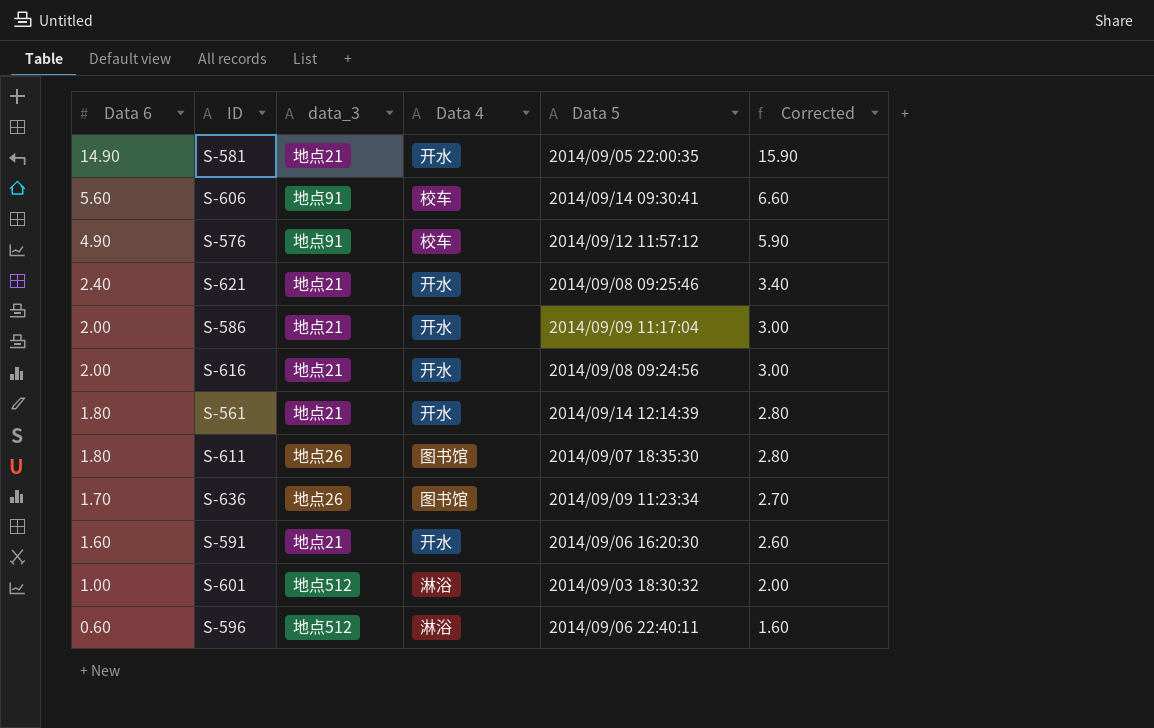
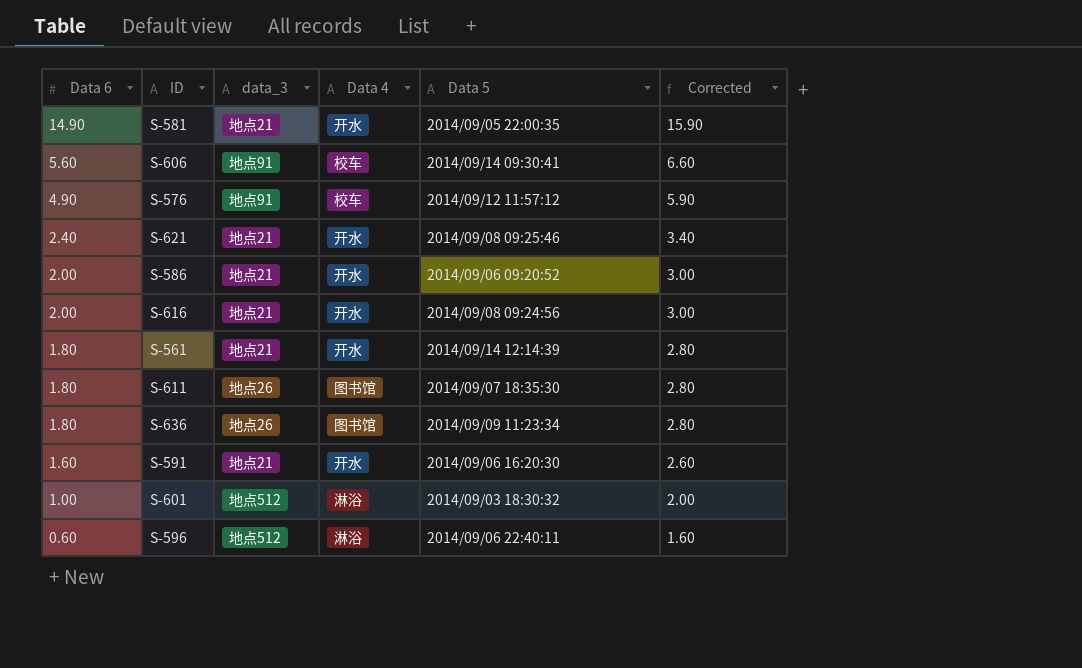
S-586 | Data 5: 2014/09/09 11:17:04 -> 2014/09/06 09:20:52
S-636 | Data 6: 1.70 -> 1.80
S-636 | Corrected: 2.70 -> 2.80

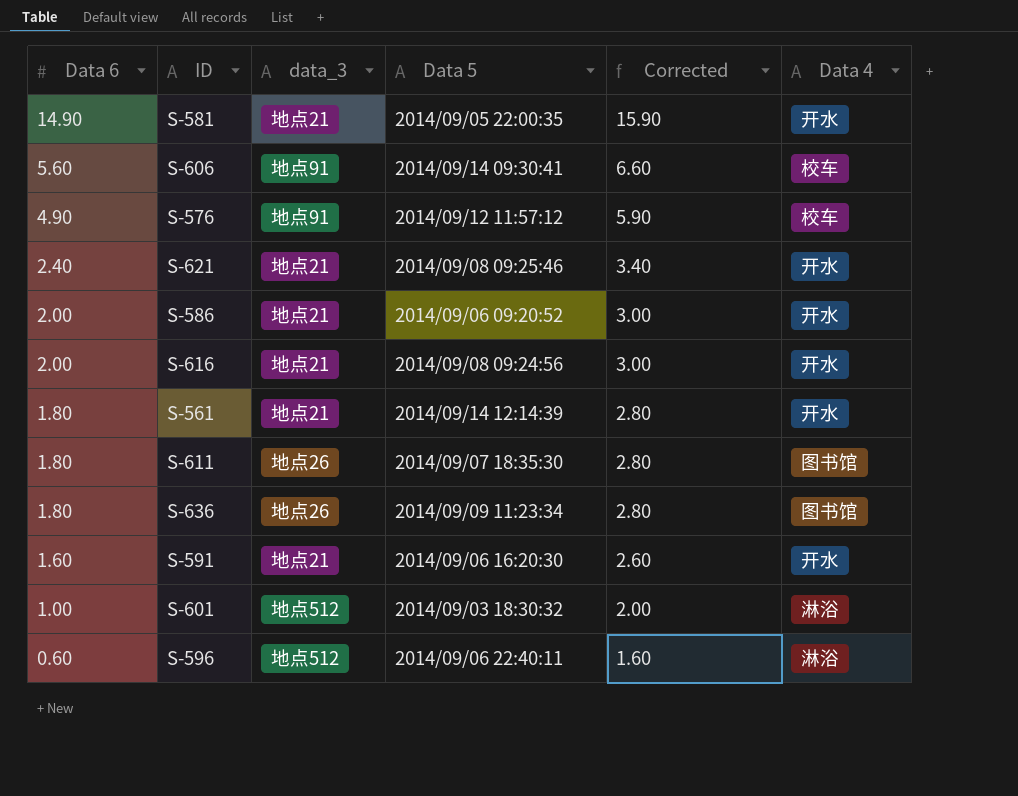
column Data 4 | position: 4 -> 6

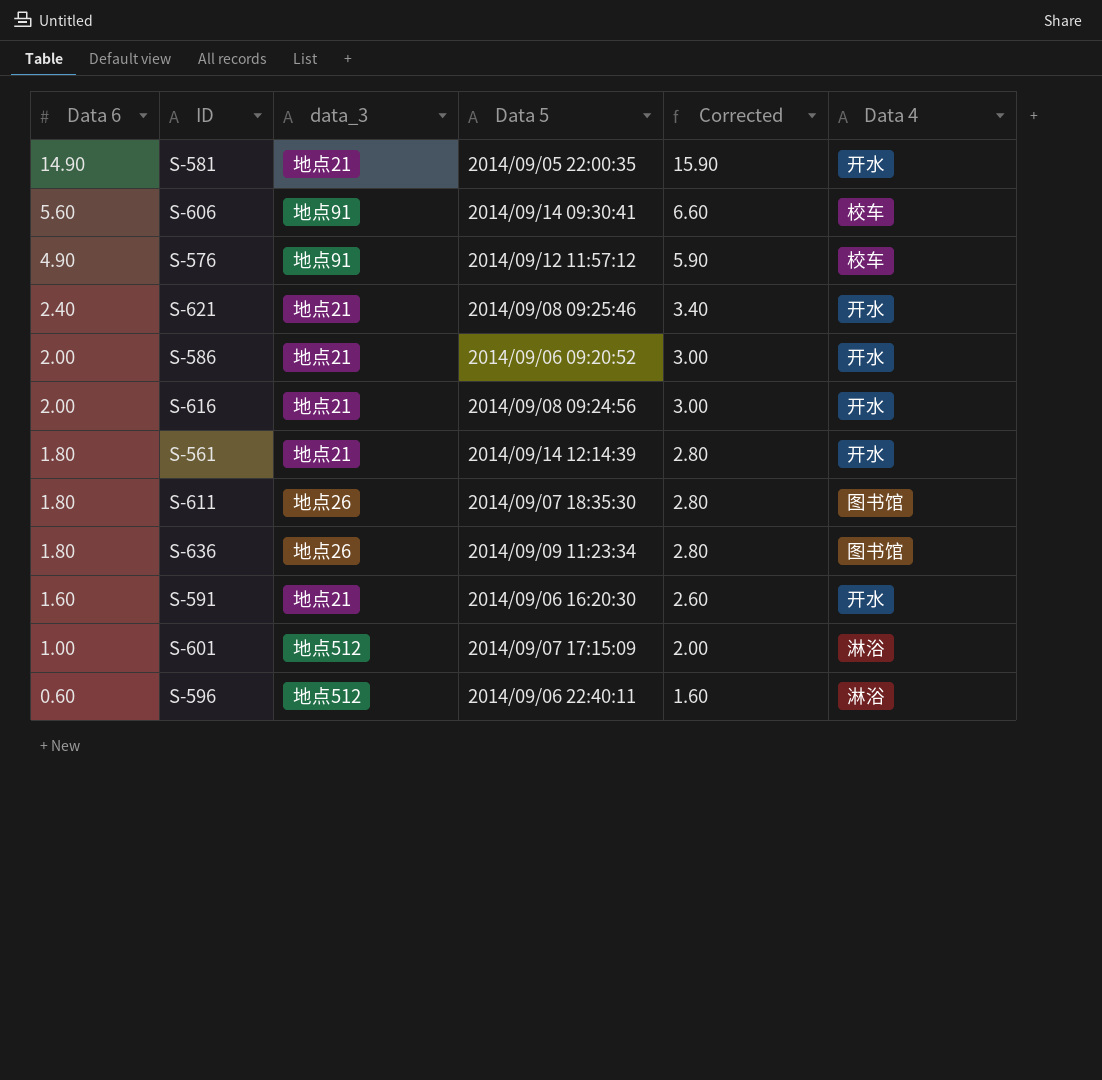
S-601 | Data 5: 2014/09/03 18:30:32 -> 2014/09/07 17:15:09

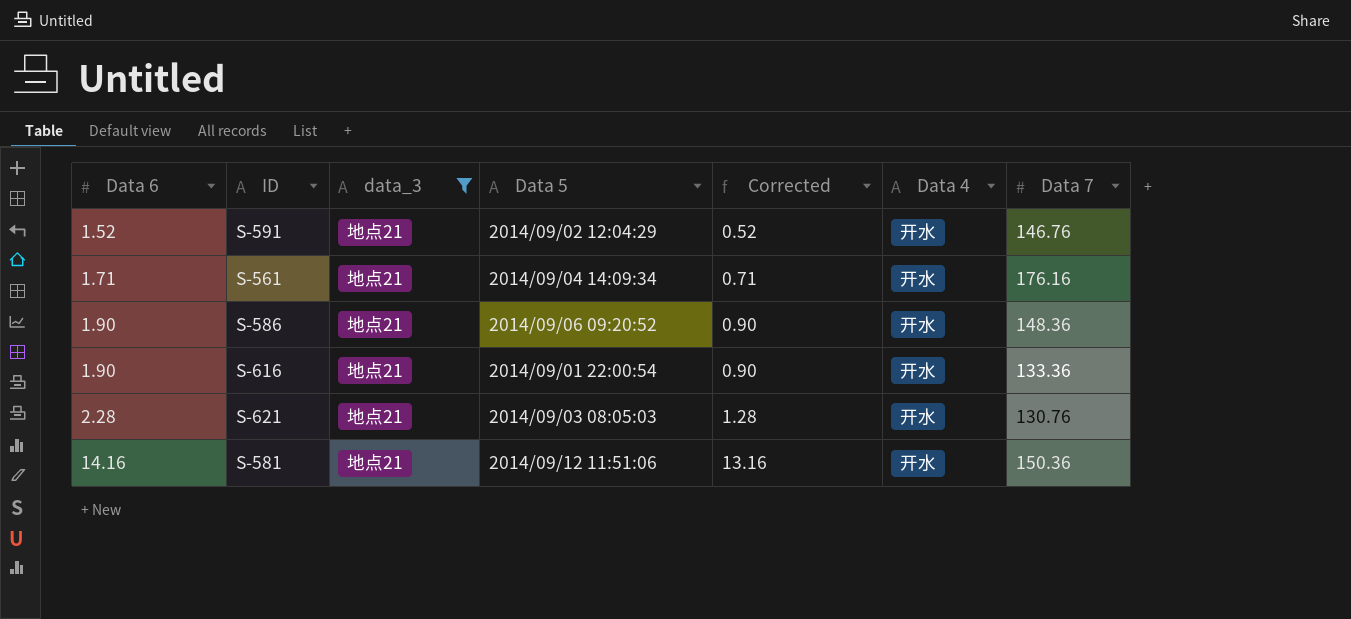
filter: none -> data_3 = 地点21
row order: Data 6 descending -> Data 6 ascending
column Corrected | formula: [Data 6] + 1 -> [Data 6] - 1
column Data 7 | position: none -> 7
S-591 | Data 6: 1.60 -> 1.52
S-591 | Data 5: 2014/09/06 16:20:30 -> 2014/09/02 12:04:29
S-561 | Data 6: 1.80 -> 1.71
S-561 | Data 5: 2014/09/14 12:14:39 -> 2014/09/04 14:09:34
S-586 | Data 6: 2.00 -> 1.90
S-616 | Data 6: 2.00 -> 1.90
S-616 | Data 5: 2014/09/08 09:24:56 -> 2014/09/01 22:00:54
S-621 | Data 6: 2.40 -> 2.28
S-621 | Data 5: 2014/09/08 09:25:46 -> 2014/09/03 08:05:03
S-581 | Data 6: 14.90 -> 14.16
S-581 | Data 5: 2014/09/05 22:00:35 -> 2014/09/12 11:51:06

